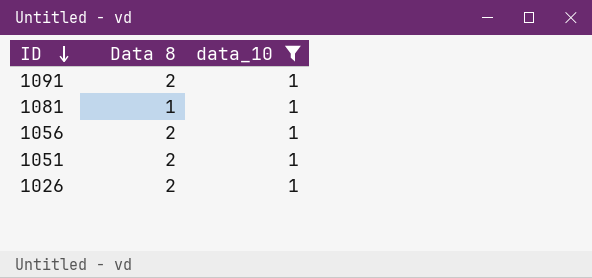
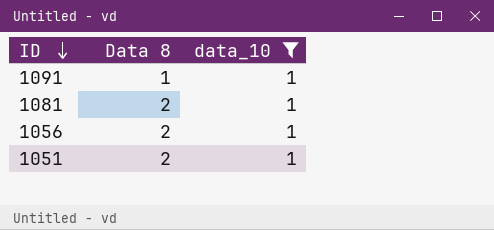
row 1026: 2 | 1 -> none
1091 | Data 8: 2 -> 1
1081 | Data 8: 1 -> 2

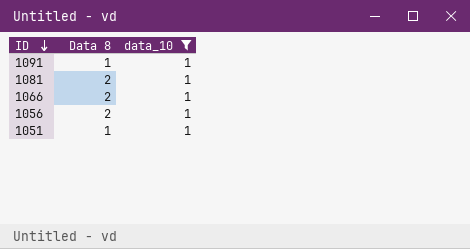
row 1066: none -> 2 | 1
1051 | Data 8: 2 -> 1

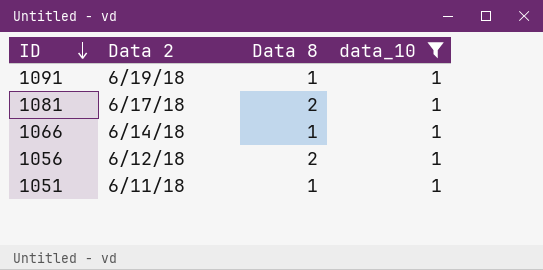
column Data 2 | position: none -> 2
1066 | Data 8: 2 -> 1

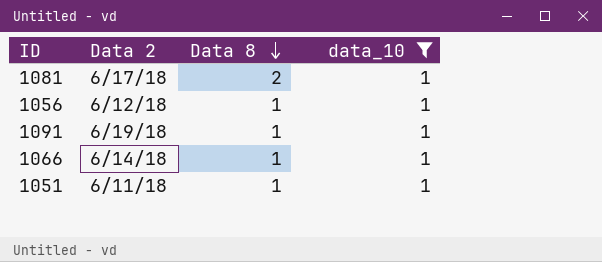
row order: ID descending -> Data 8 descending
1056 | Data 8: 2 -> 1

